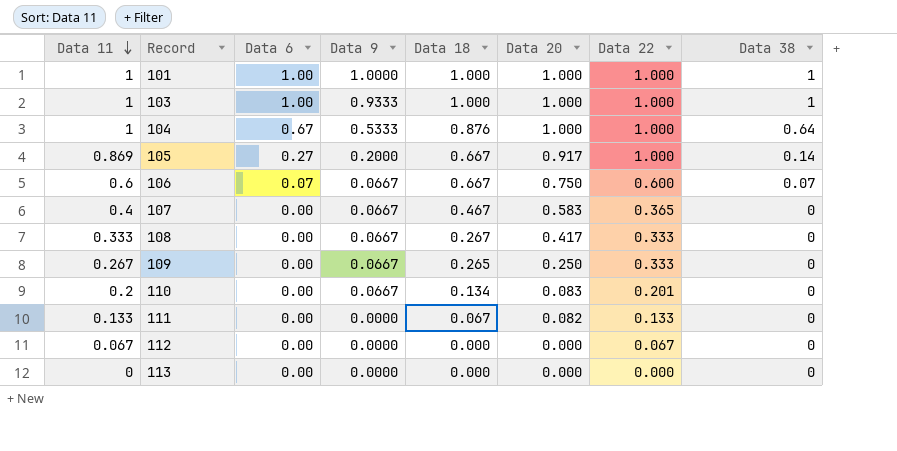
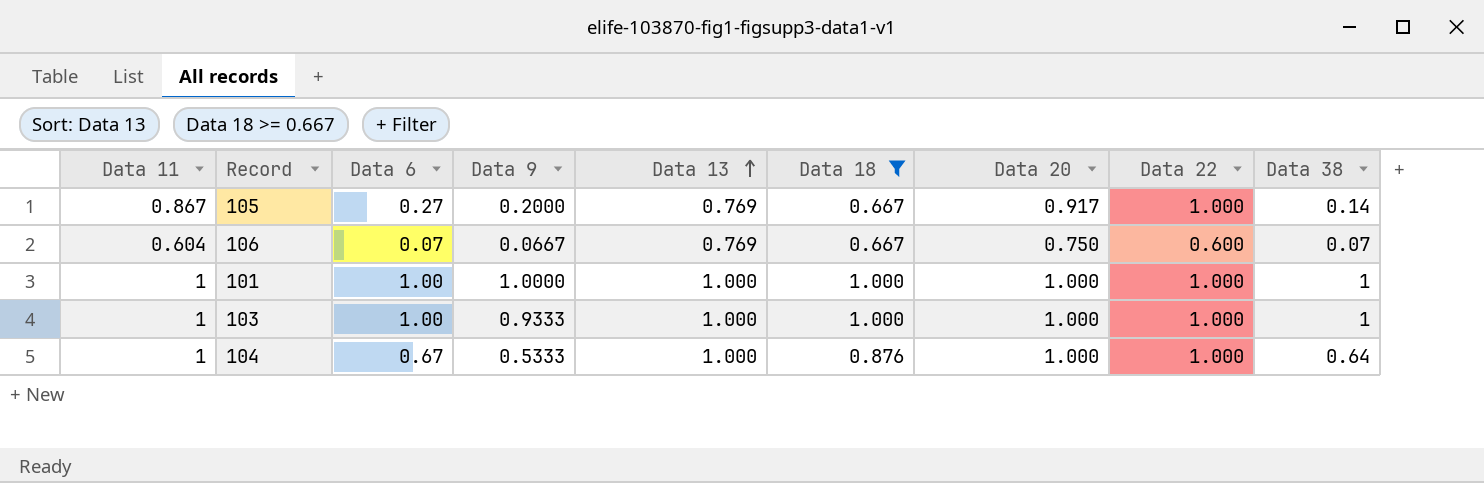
filter: none -> Data 18 >= 0.667
row order: Data 11 descending -> Data 13 ascending
column Data 13 | position: none -> 5
105 | Data 11: 0.869 -> 0.867
106 | Data 11: 0.6 -> 0.604

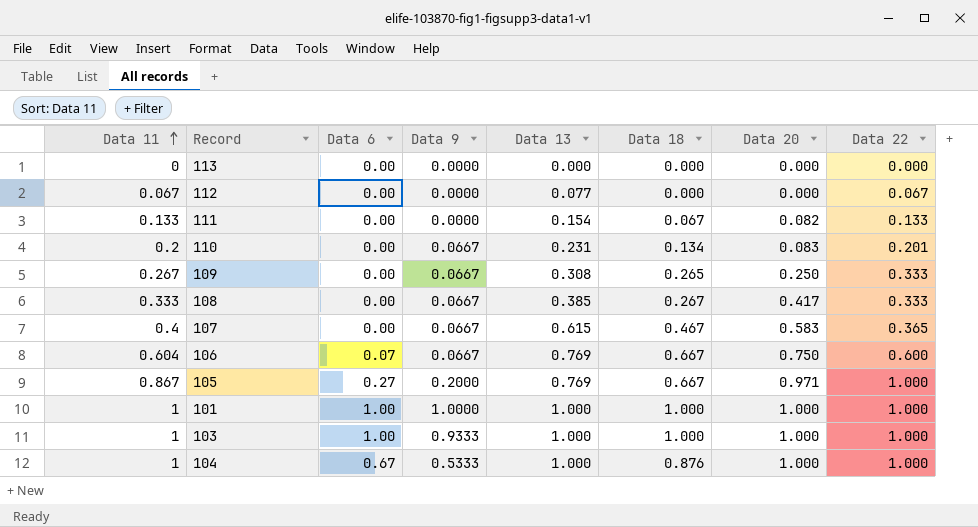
filter: Data 18 >= 0.667 -> none
row order: Data 13 ascending -> Data 11 ascending
column Data 38 | position: 9 -> none
105 | Data 20: 0.917 -> 0.971

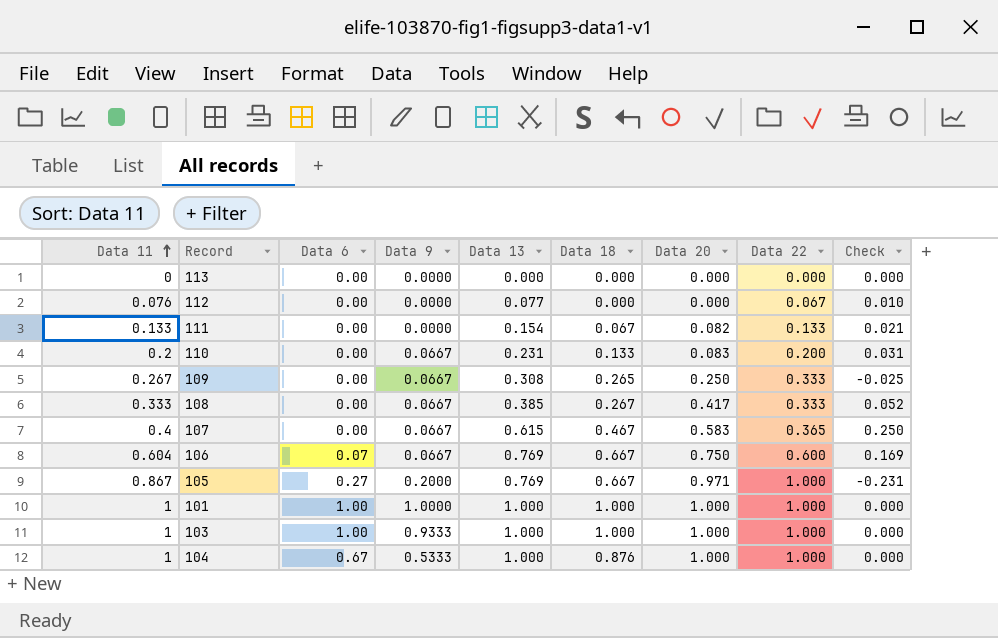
column Check | formula: none -> [Data 13] - [Data 22]
112 | Data 11: 0.067 -> 0.076
110 | Data 18: 0.134 -> 0.133
110 | Data 22: 0.201 -> 0.200

